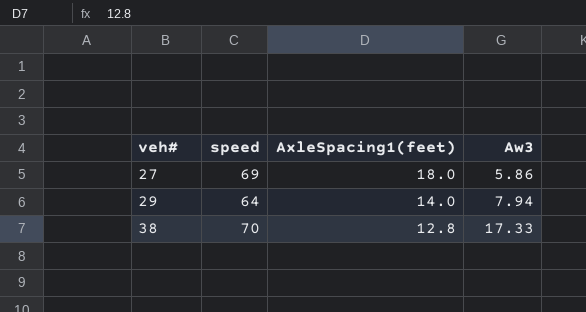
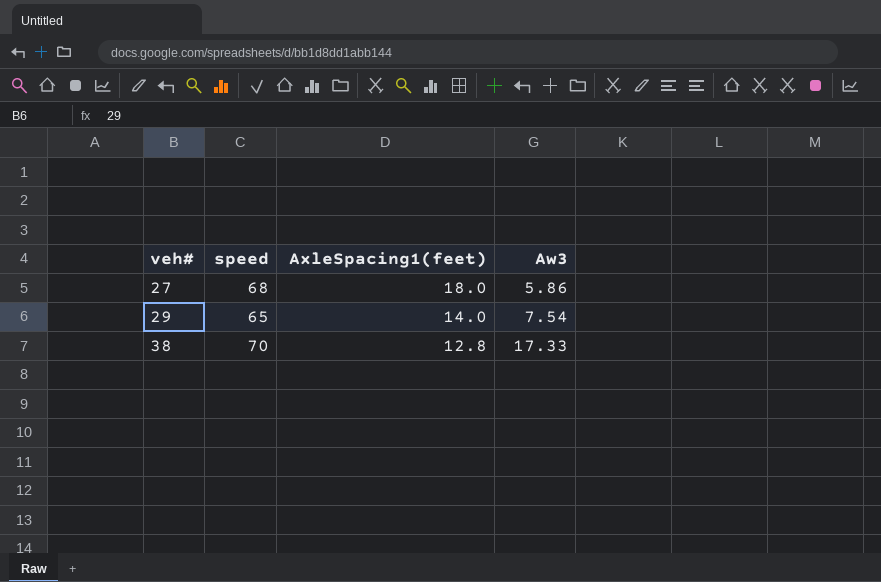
27 | speed: 69 -> 68
29 | speed: 64 -> 65
29 | Aw3: 7.94 -> 7.54

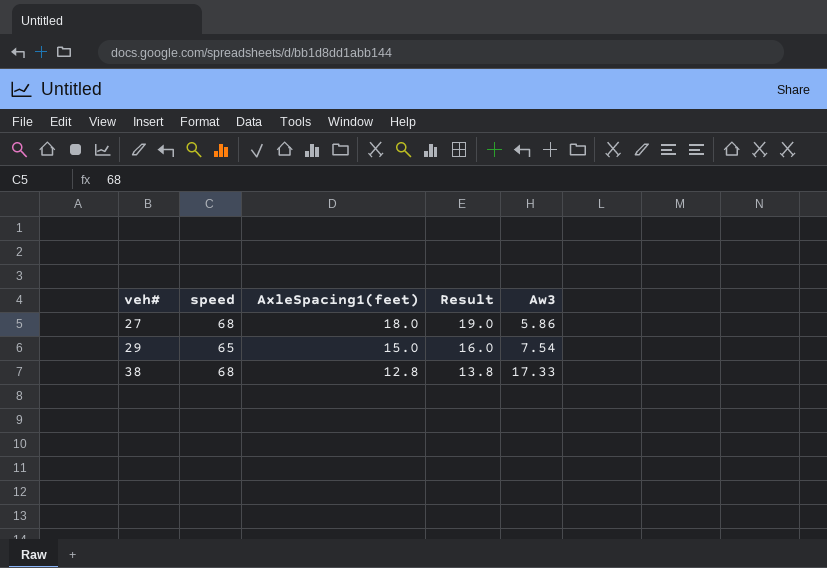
column Result | formula: none -> [AxleSpacing1(feet)] + 1
29 | AxleSpacing1(feet): 14.0 -> 15.0
38 | speed: 70 -> 68

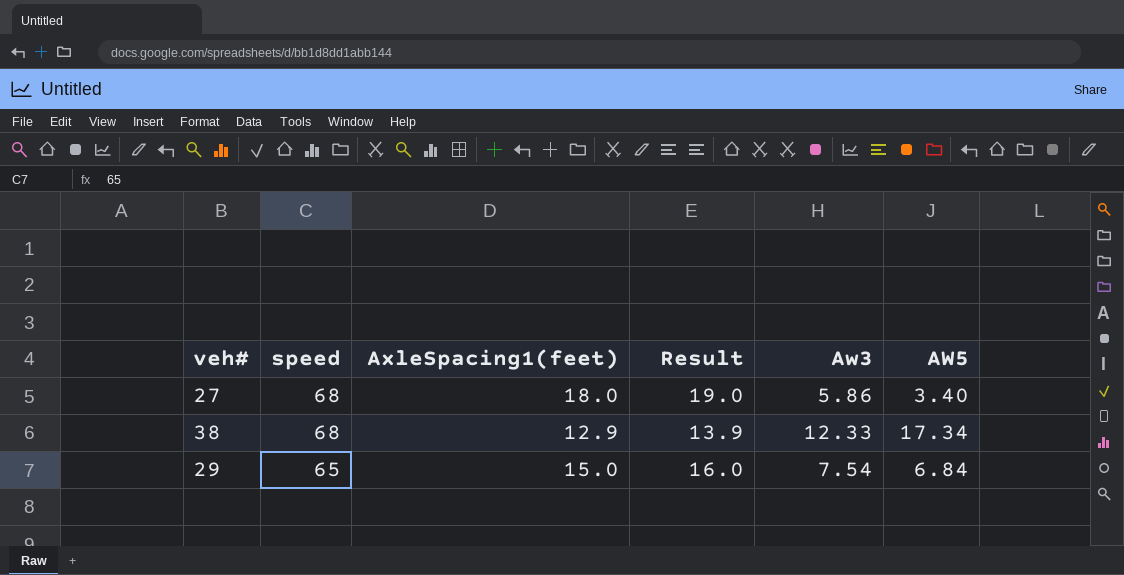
row order: veh# ascending -> speed descending
column AW5 | position: none -> 6
38 | AxleSpacing1(feet): 12.8 -> 12.9
38 | Result: 13.8 -> 13.9
38 | Aw3: 17.33 -> 12.33

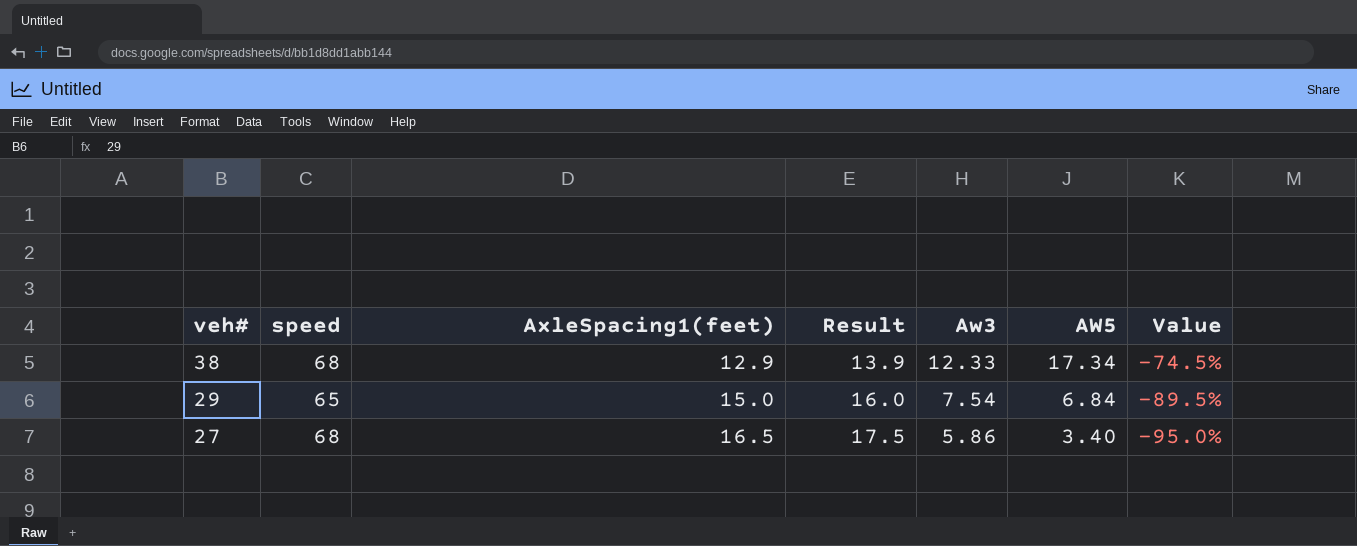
row order: speed descending -> veh# descending
column Value | formula: none -> ([AW5] - [speed]) / [speed]
27 | AxleSpacing1(feet): 18.0 -> 16.5
27 | Result: 19.0 -> 17.5

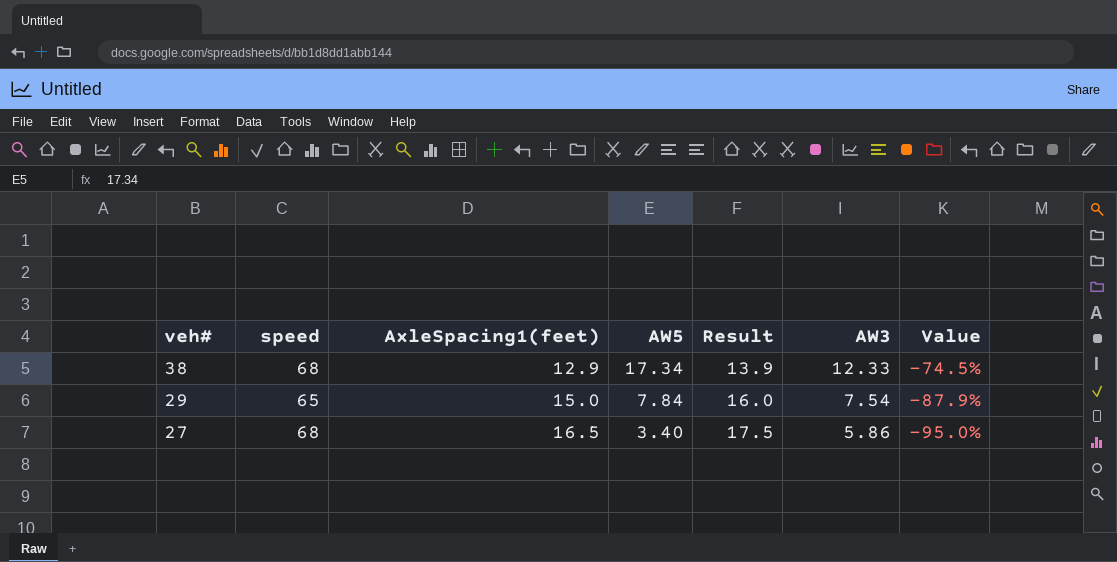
column AW5 | position: 6 -> 4
column name: Aw3 -> AW3
29 | AW5: 6.84 -> 7.84
29 | Value: -89.5% -> -87.9%

